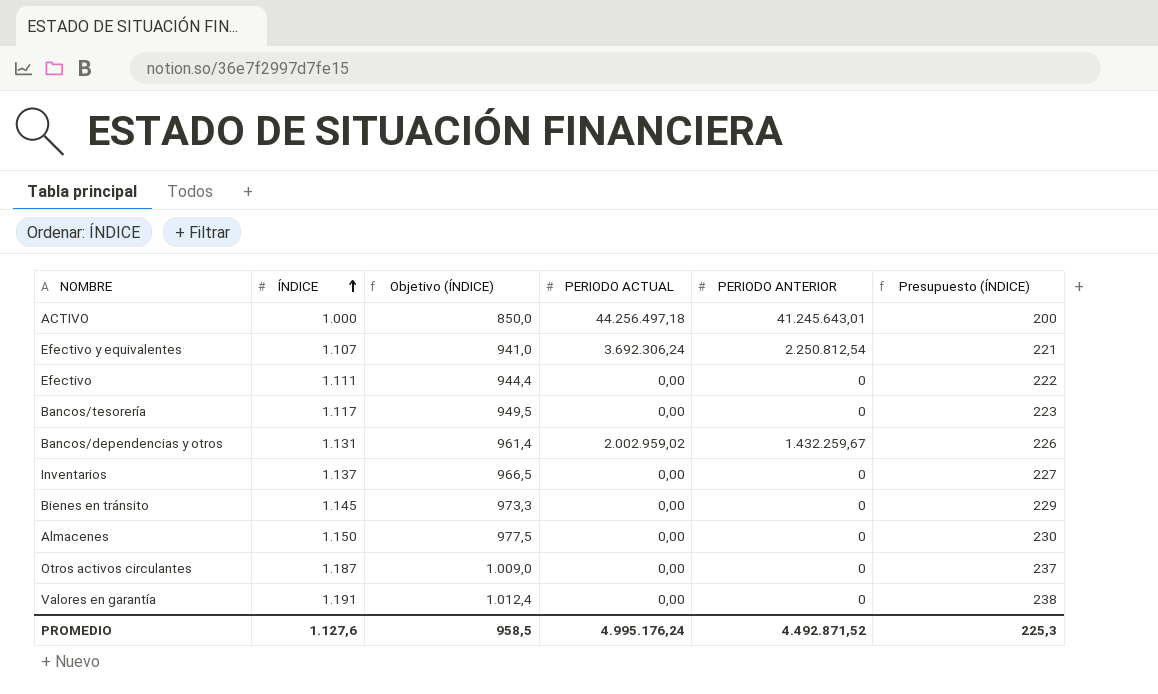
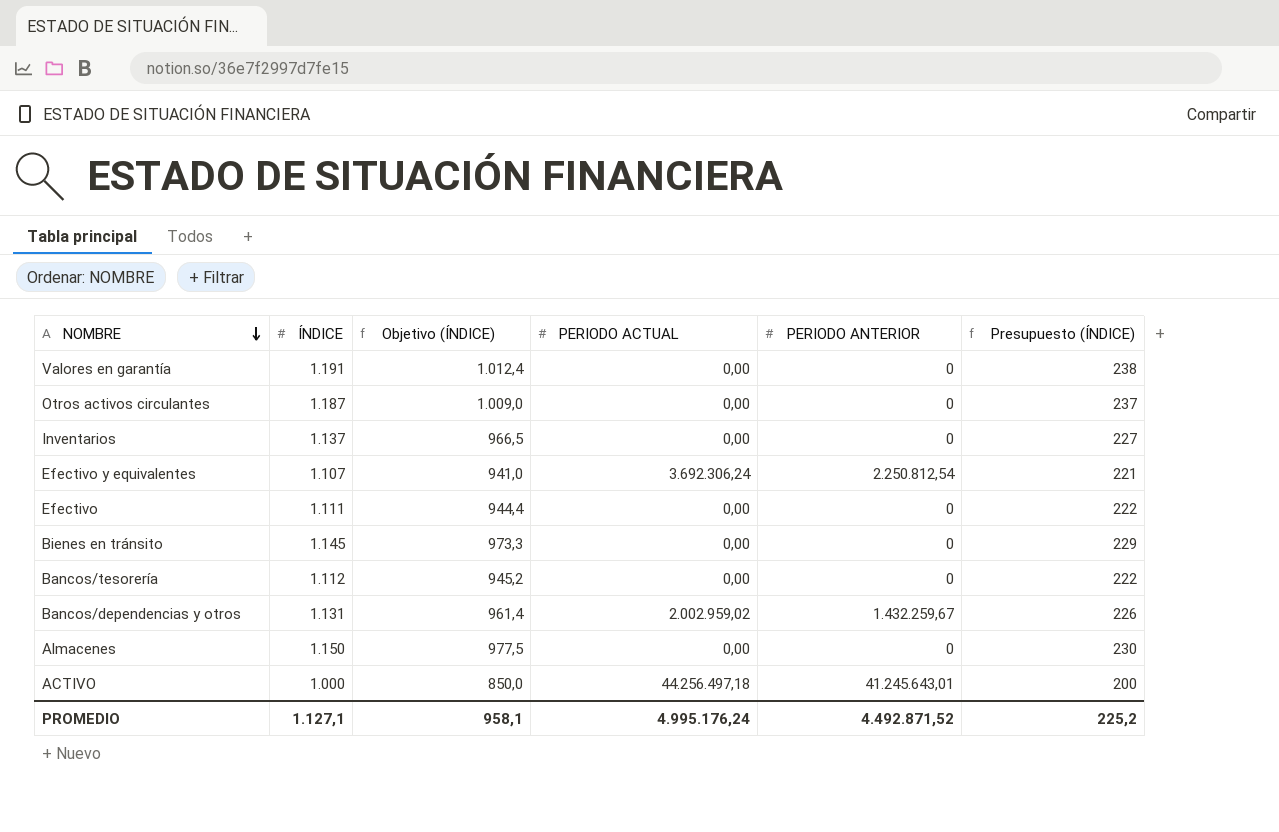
row order: ÍNDICE ascending -> NOMBRE descending
Bancos/tesorería | ÍNDICE: 1.117 -> 1.112
Bancos/tesorería | Objetivo (ÍNDICE): 949,5 -> 945,2
Bancos/tesorería | Presupuesto (ÍNDICE): 223 -> 222
PROMEDIO | ÍNDICE: 1.127,6 -> 1.127,1
PROMEDIO | Objetivo (ÍNDICE): 958,5 -> 958,1
PROMEDIO | Presupuesto (ÍNDICE): 225,3 -> 225,2

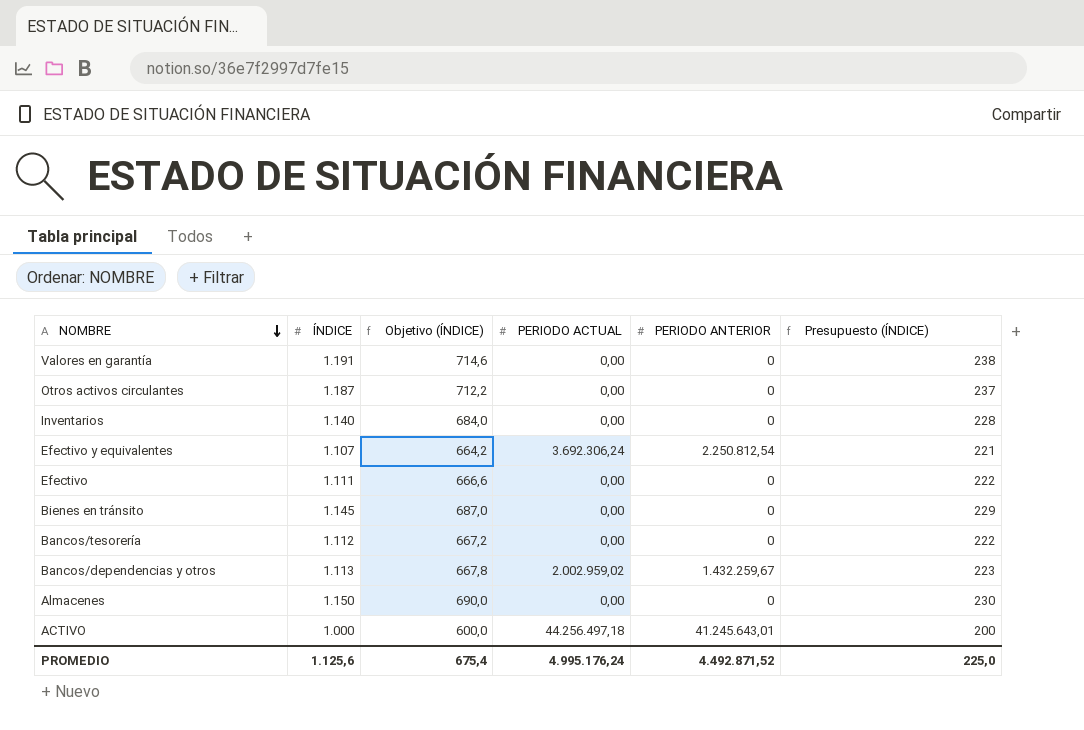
column Objetivo (ÍNDICE) | formula: [ÍNDICE] * 0,85 -> [ÍNDICE] * 0,6
Inventarios | ÍNDICE: 1.137 -> 1.140
Inventarios | Presupuesto (ÍNDICE): 227 -> 228
Bancos/dependencias y otros | ÍNDICE: 1.131 -> 1.113
Bancos/dependencias y otros | Presupuesto (ÍNDICE): 226 -> 223
PROMEDIO | ÍNDICE: 1.127,1 -> 1.125,6
PROMEDIO | Objetivo (ÍNDICE): 958,1 -> 675,4
PROMEDIO | Presupuesto (ÍNDICE): 225,2 -> 225,0

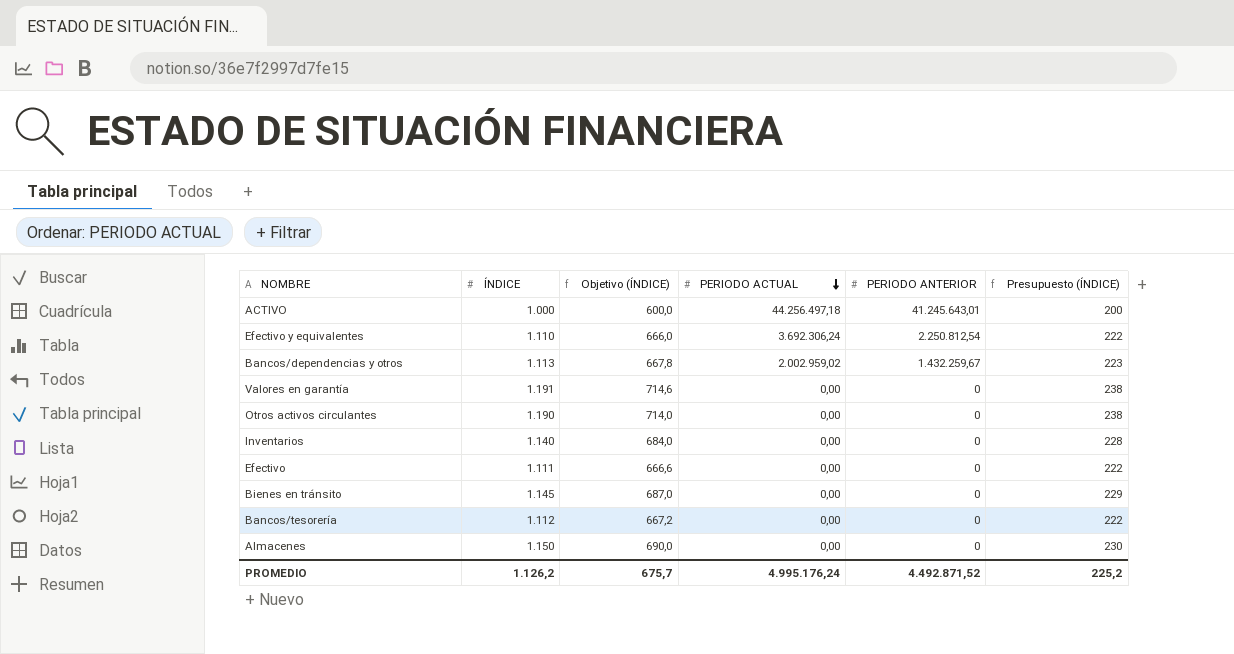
row order: NOMBRE descending -> PERIODO ACTUAL descending
Efectivo y equivalentes | ÍNDICE: 1.107 -> 1.110
Efectivo y equivalentes | Objetivo (ÍNDICE): 664,2 -> 666,0
Efectivo y equivalentes | Presupuesto (ÍNDICE): 221 -> 222
Otros activos circulantes | ÍNDICE: 1.187 -> 1.190
Otros activos circulantes | Objetivo (ÍNDICE): 712,2 -> 714,0
Otros activos circulantes | Presupuesto (ÍNDICE): 237 -> 238
PROMEDIO | ÍNDICE: 1.125,6 -> 1.126,2
PROMEDIO | Objetivo (ÍNDICE): 675,4 -> 675,7
PROMEDIO | Presupuesto (ÍNDICE): 225,0 -> 225,2

